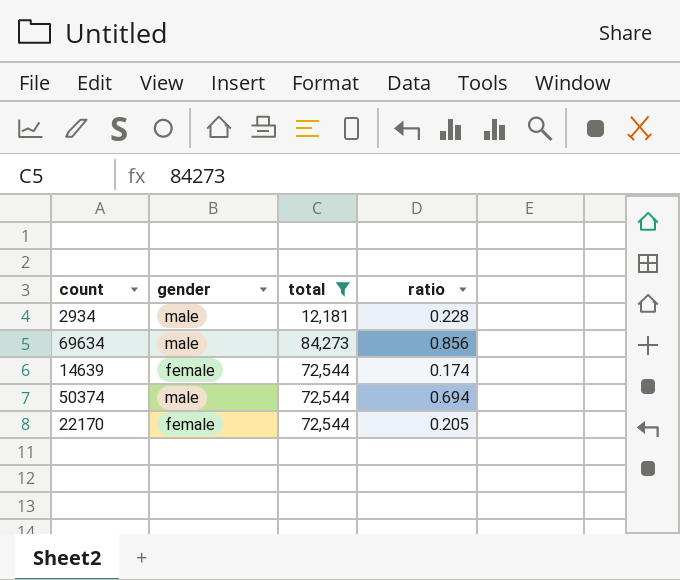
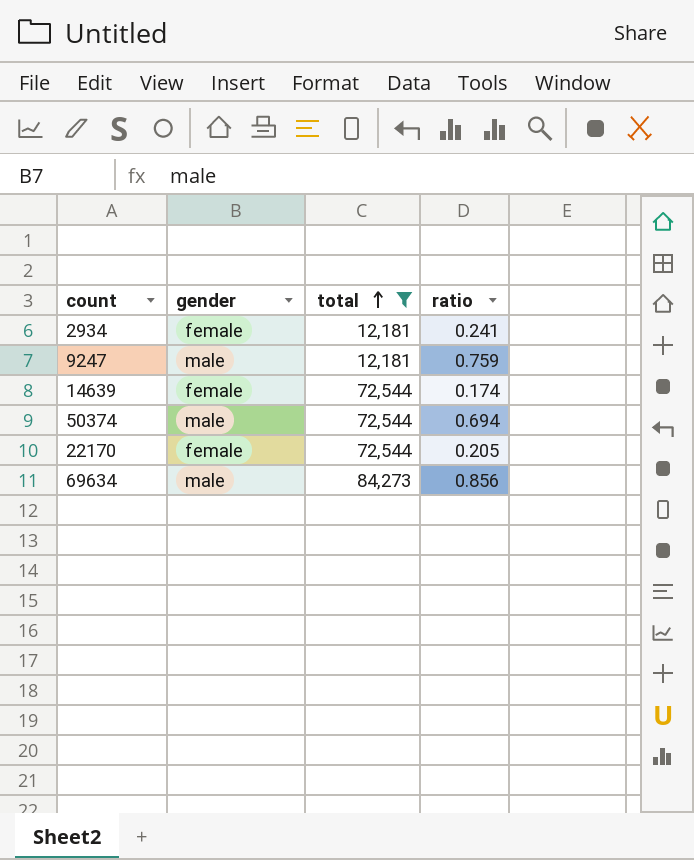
row order: none -> total ascending
2934 | gender: male -> female
2934 | ratio: 0.228 -> 0.241
row 9247: none -> male | 12,181 | 0.759

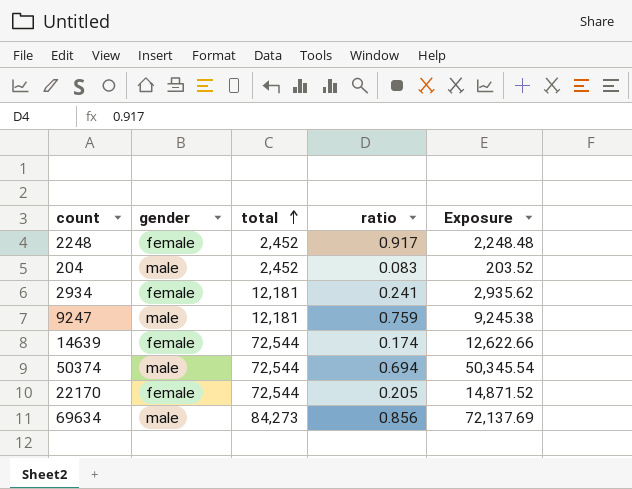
filter: total != 2,452 -> none
column Exposure | formula: none -> [total] * [ratio]

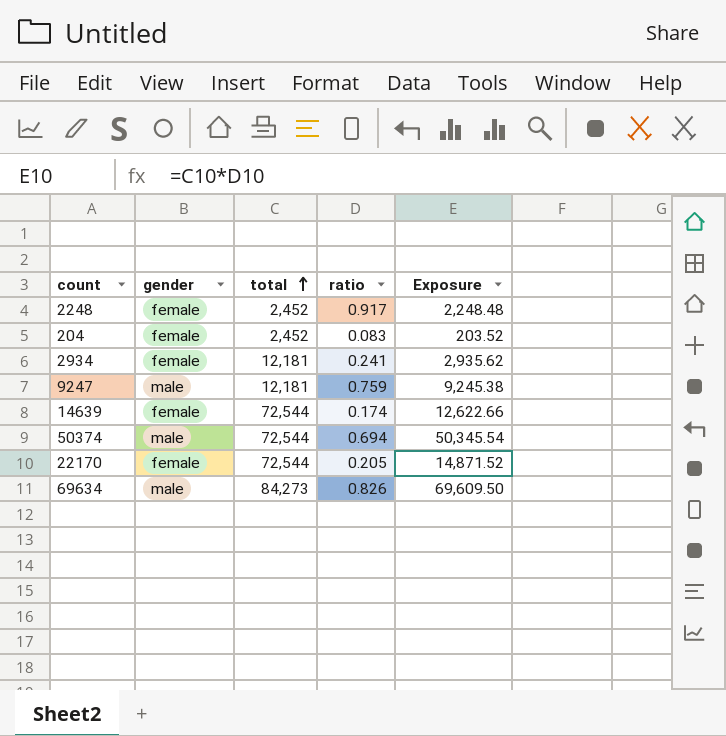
204 | gender: male -> female
69634 | ratio: 0.856 -> 0.826
69634 | Exposure: 72,137.69 -> 69,609.50

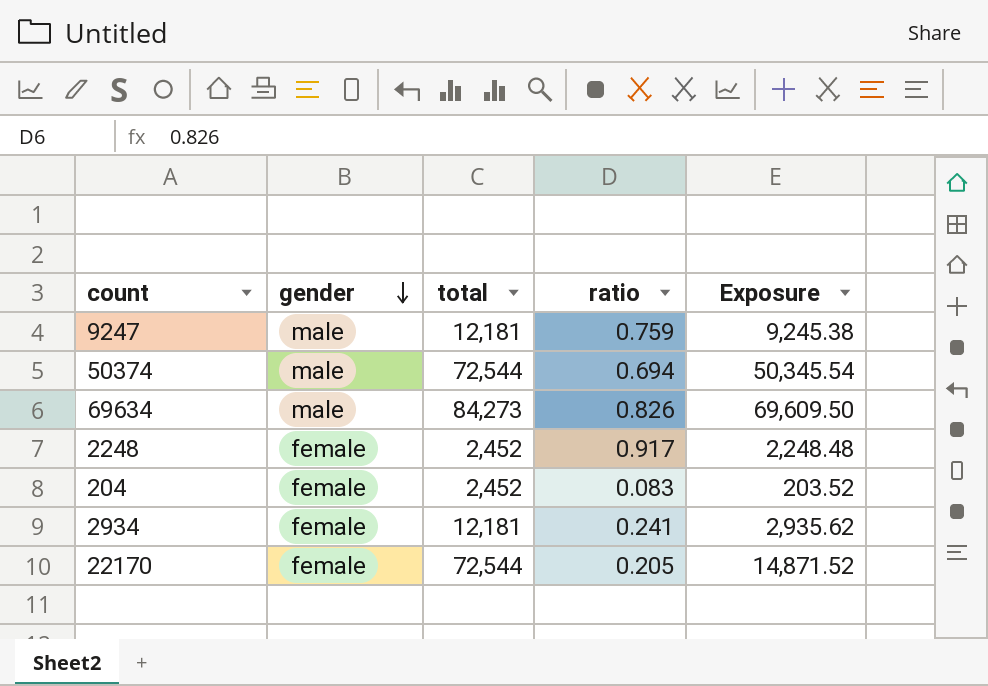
row order: total ascending -> gender descending
row 14639: female | 72,544 | 0.174 | 12,622.66 -> none

